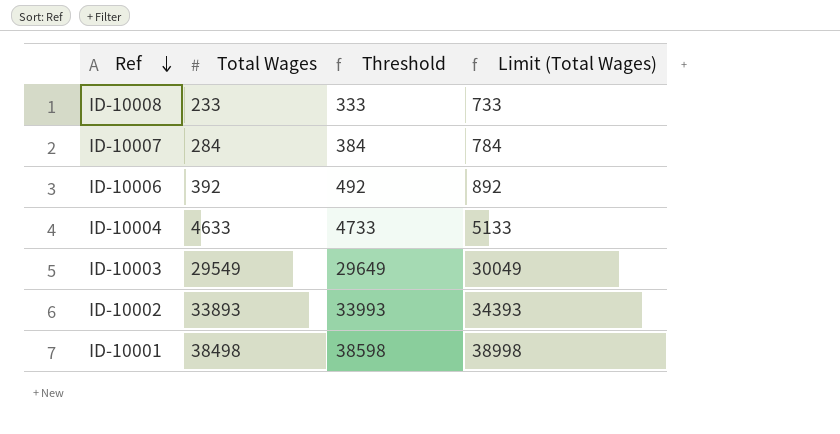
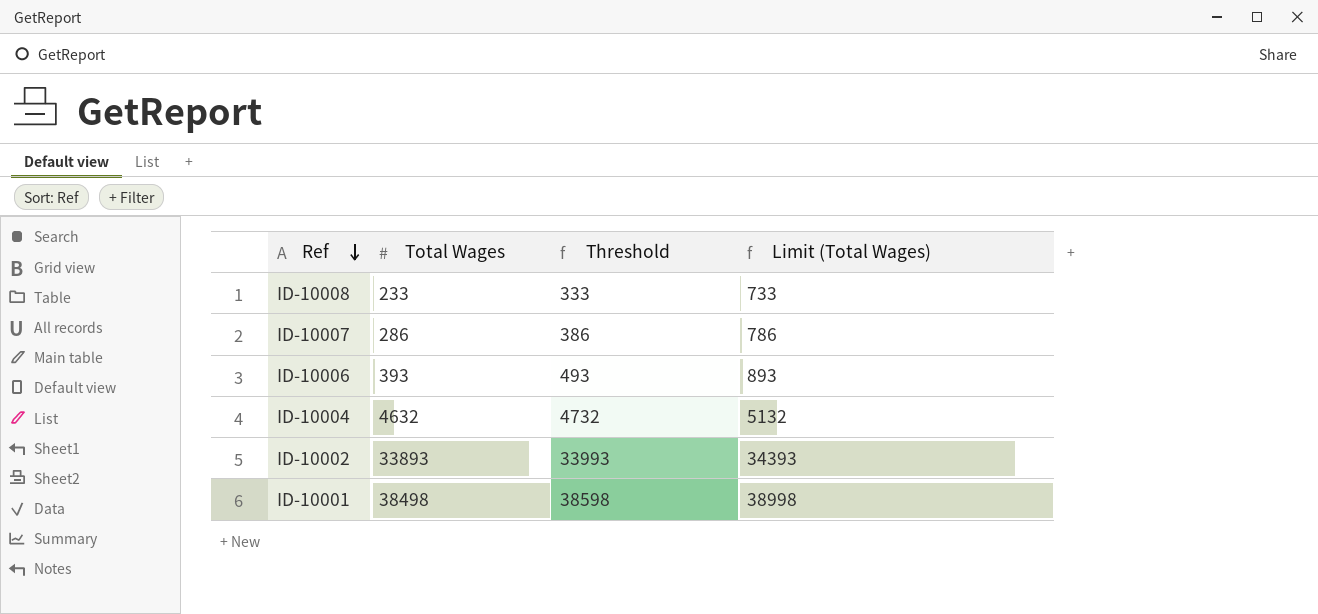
row ID-10003: 29549 | 29649 | 30049 -> none
ID-10007 | Total Wages: 284 -> 286
ID-10007 | Threshold: 384 -> 386
ID-10007 | Limit (Total Wages): 784 -> 786
ID-10006 | Total Wages: 392 -> 393
ID-10006 | Threshold: 492 -> 493
ID-10006 | Limit (Total Wages): 892 -> 893
ID-10004 | Total Wages: 4633 -> 4632
ID-10004 | Threshold: 4733 -> 4732
ID-10004 | Limit (Total Wages): 5133 -> 5132

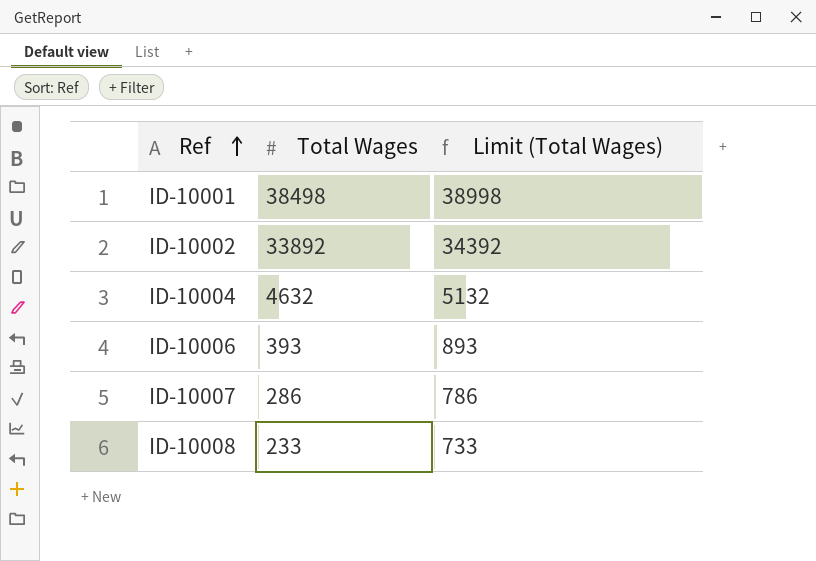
row order: Ref descending -> Ref ascending
column Threshold | formula: [Total Wages] + 100 -> none
ID-10002 | Total Wages: 33893 -> 33892
ID-10002 | Limit (Total Wages): 34393 -> 34392

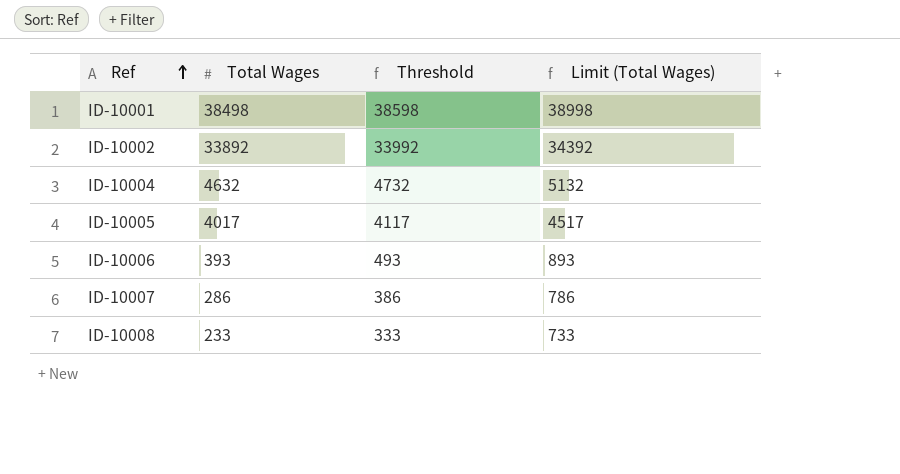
column Threshold | formula: none -> [Total Wages] + 100
row ID-10005: none -> 4017 | 4117 | 4517

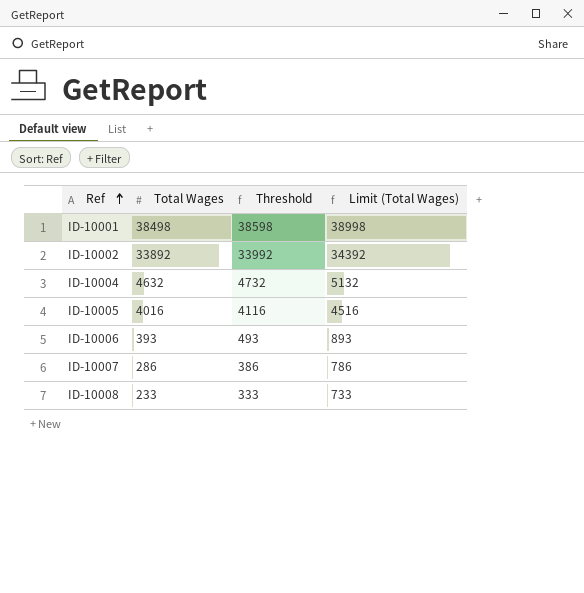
ID-10005 | Total Wages: 4017 -> 4016
ID-10005 | Threshold: 4117 -> 4116
ID-10005 | Limit (Total Wages): 4517 -> 4516

